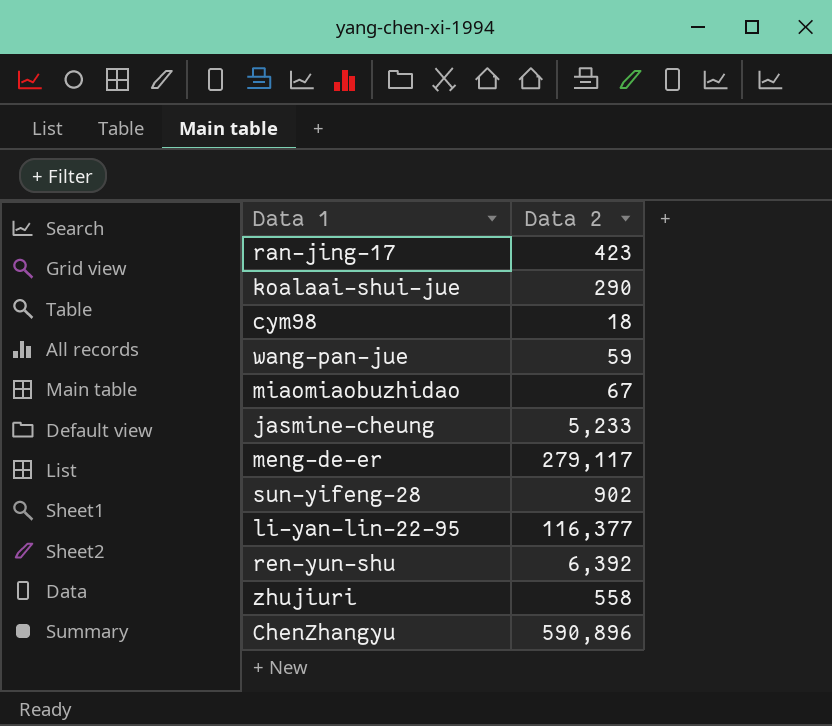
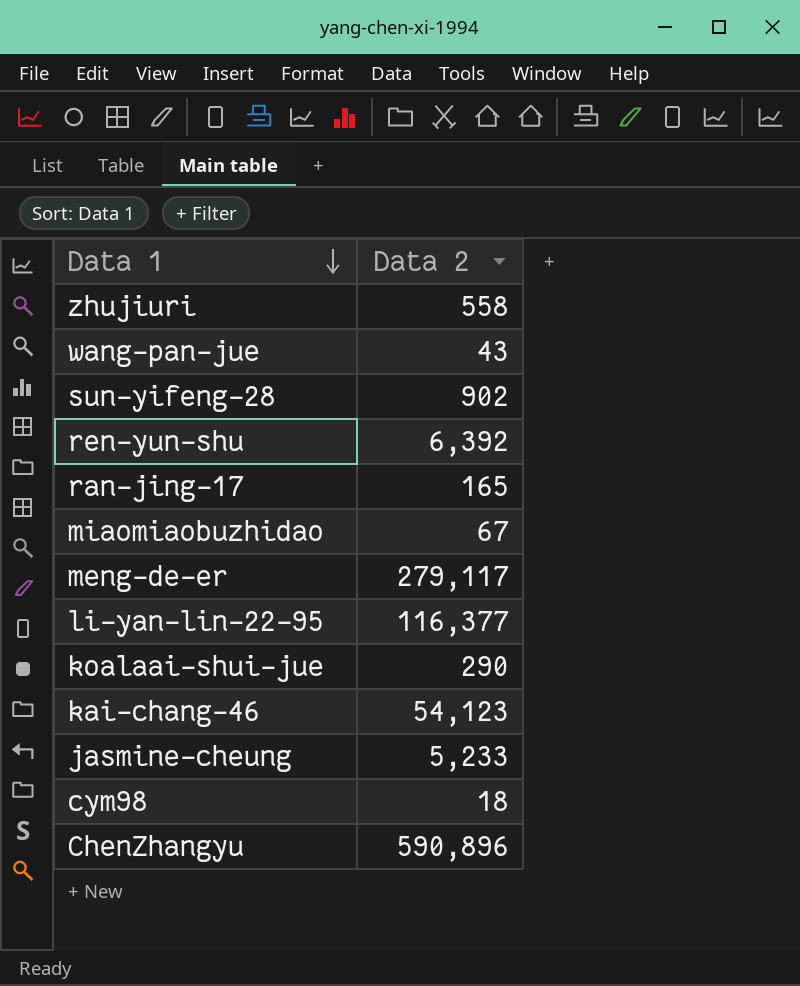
row order: none -> Data 1 descending
wang-pan-jue | Data 2: 59 -> 43
ran-jing-17 | Data 2: 423 -> 165
row kai-chang-46: none -> 54,123

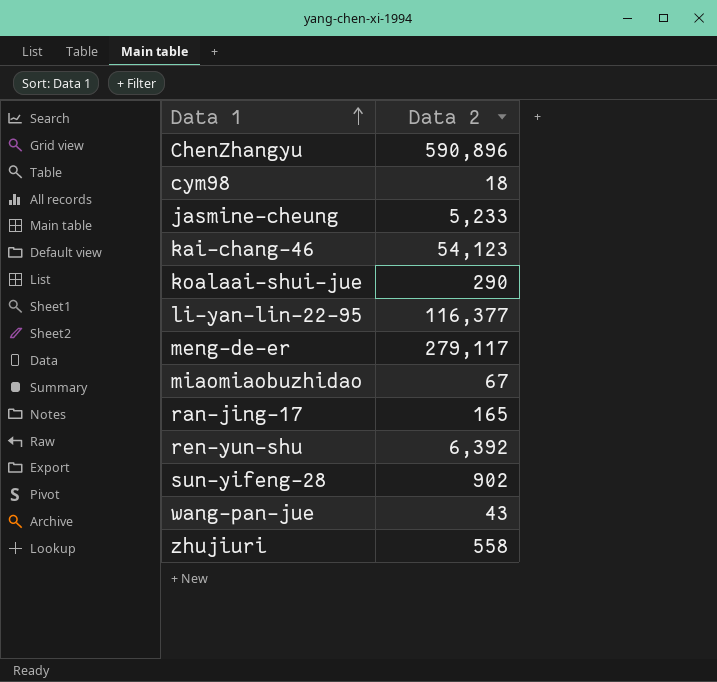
row order: Data 1 descending -> Data 1 ascending

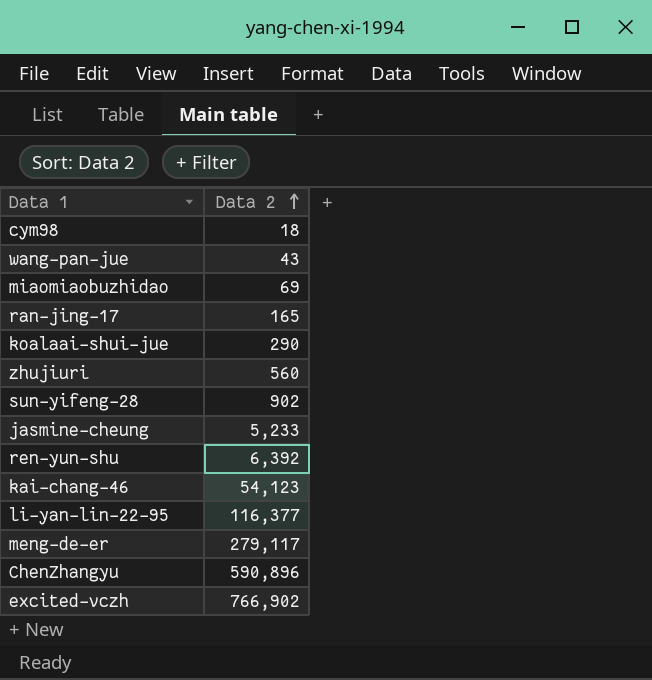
row order: Data 1 ascending -> Data 2 ascending
miaomiaobuzhidao | Data 2: 67 -> 69
zhujiuri | Data 2: 558 -> 560
row excited-vczh: none -> 766,902

